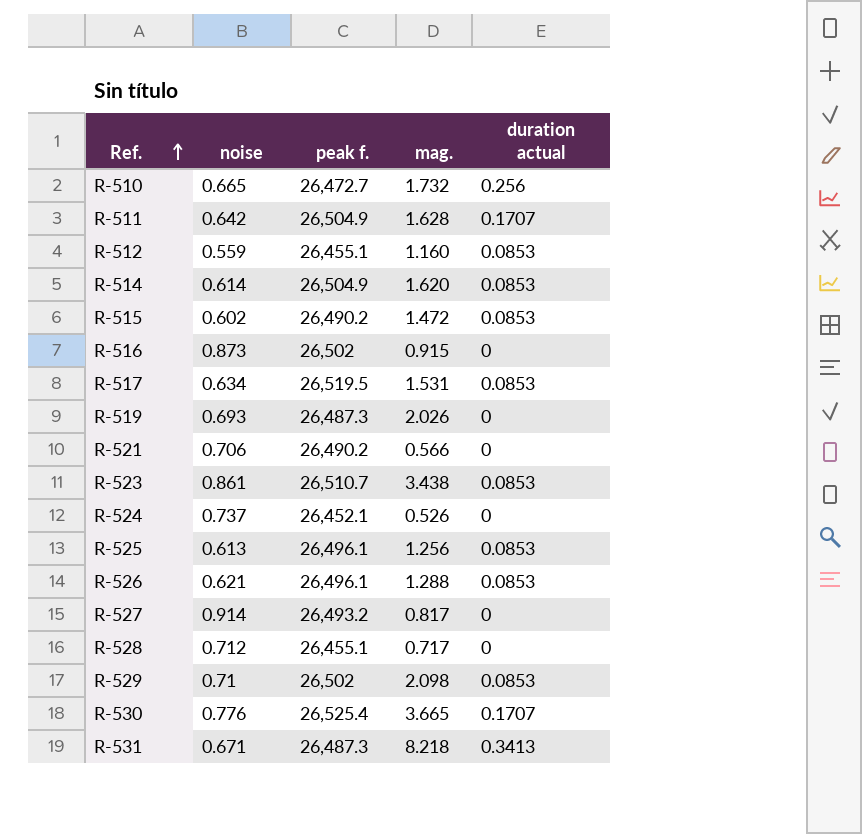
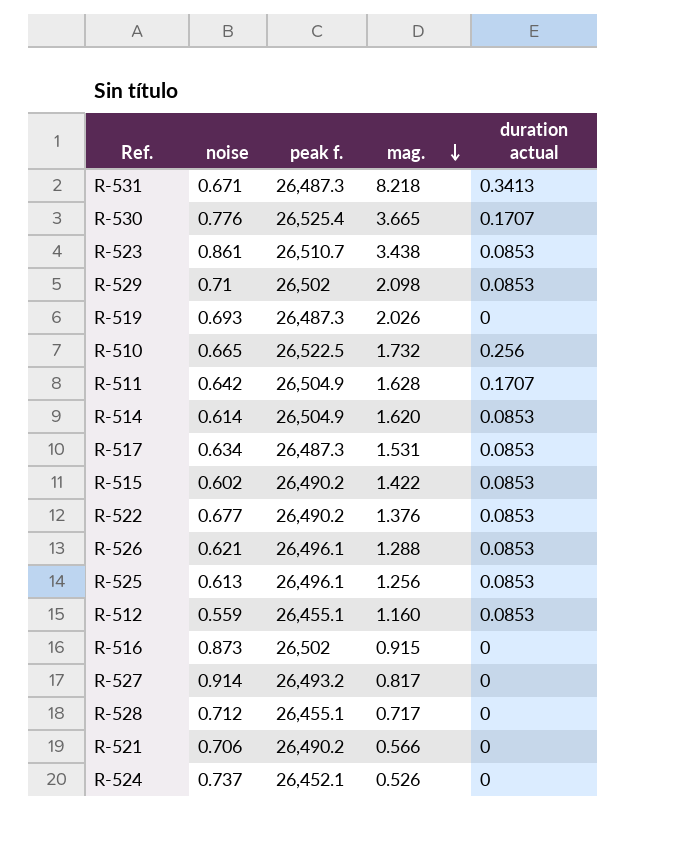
row order: Ref. ascending -> mag. descending
R-510 | peak f.: 26,472.7 -> 26,522.5
R-517 | peak f.: 26,519.5 -> 26,487.3
R-515 | mag.: 1.472 -> 1.422
row R-522: none -> 0.677 | 26,490.2 | 1.376 | 0.0853

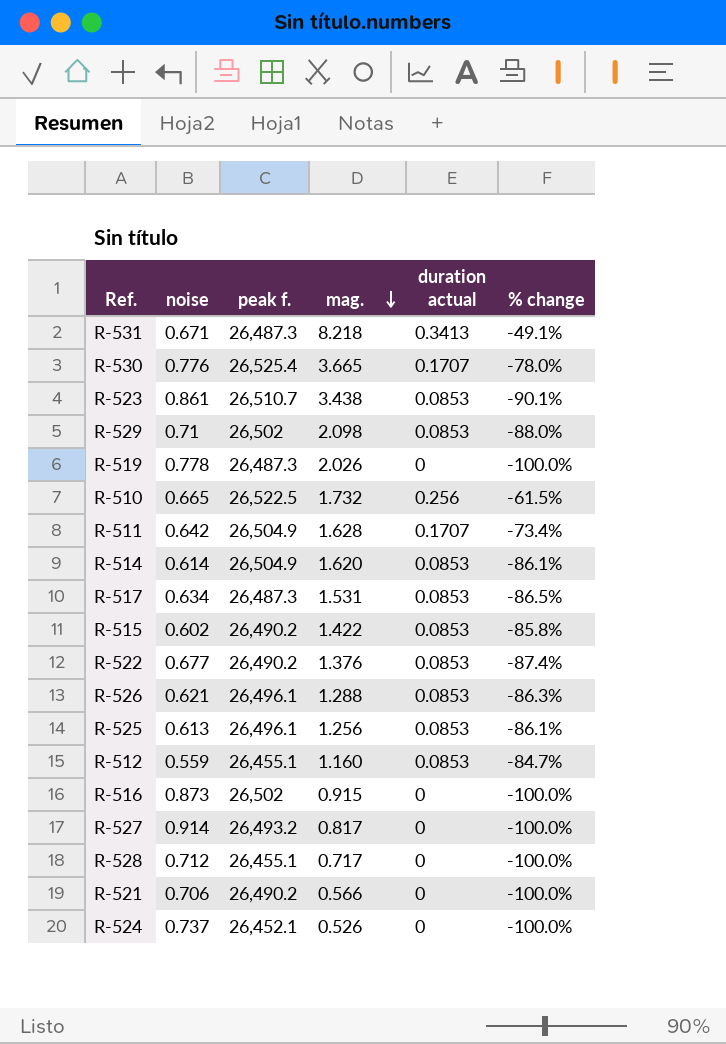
column % change | formula: none -> ([duration actual] - [noise]) / [noise]
R-519 | noise: 0.693 -> 0.778

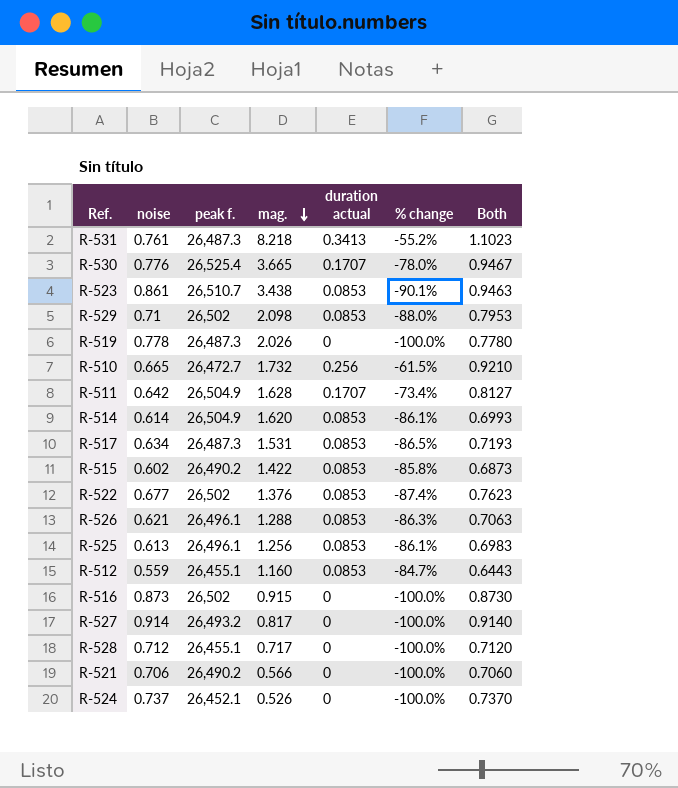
column Both | formula: none -> [noise] + [duration actual]
R-531 | noise: 0.671 -> 0.761
R-531 | % change: -49.1% -> -55.2%
R-510 | peak f.: 26,522.5 -> 26,472.7
R-522 | peak f.: 26,490.2 -> 26,502

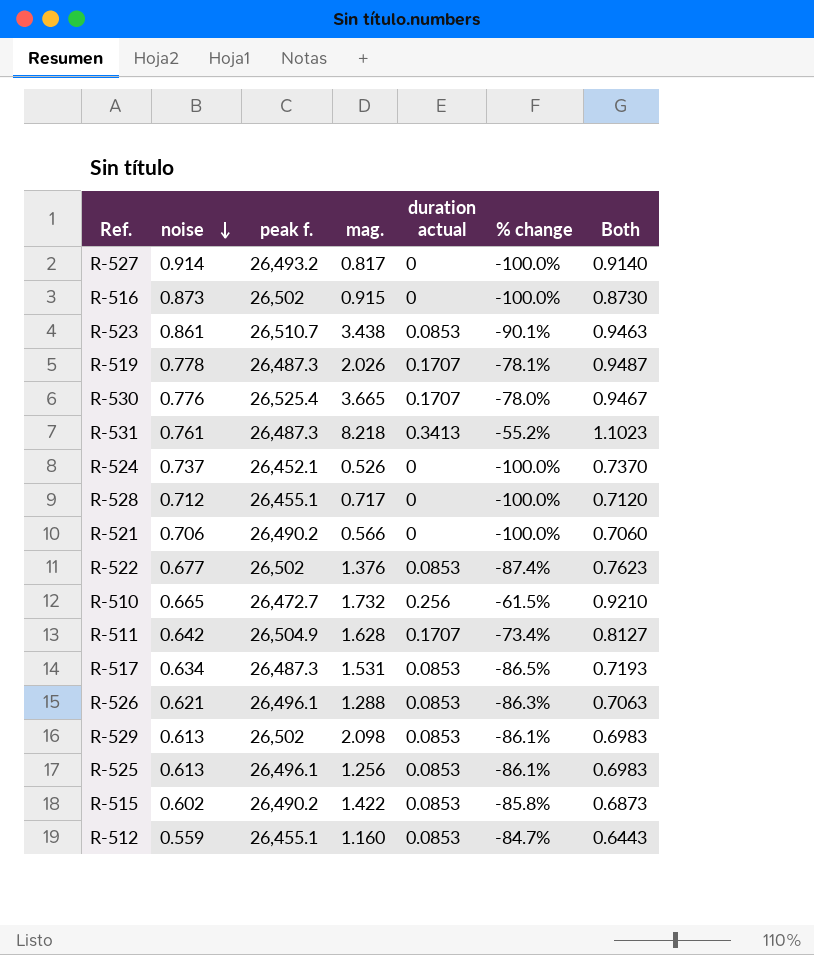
row order: mag. descending -> noise descending
row R-514: 0.614 | 26,504.9 | 1.620 | 0.0853 | -86.1% | 0.6993 -> none
R-519 | duration actual: 0 -> 0.1707
R-519 | % change: -100.0% -> -78.1%
R-519 | Both: 0.7780 -> 0.9487
R-529 | noise: 0.71 -> 0.613
R-529 | % change: -88.0% -> -86.1%
R-529 | Both: 0.7953 -> 0.6983

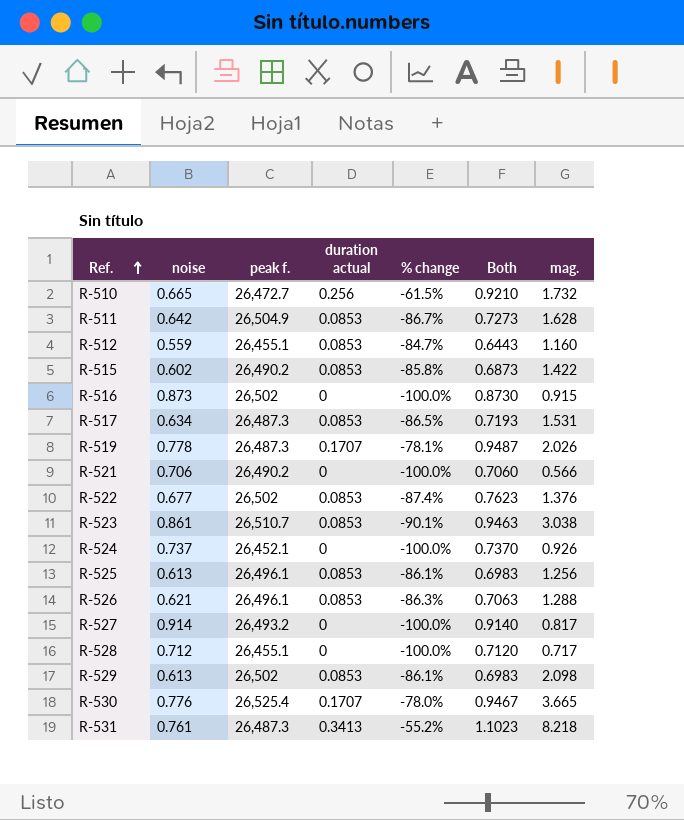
row order: noise descending -> Ref. ascending
column mag. | position: 4 -> 7
R-511 | duration actual: 0.1707 -> 0.0853
R-511 | % change: -73.4% -> -86.7%
R-511 | Both: 0.8127 -> 0.7273
R-523 | mag.: 3.438 -> 3.038
R-524 | mag.: 0.526 -> 0.926

